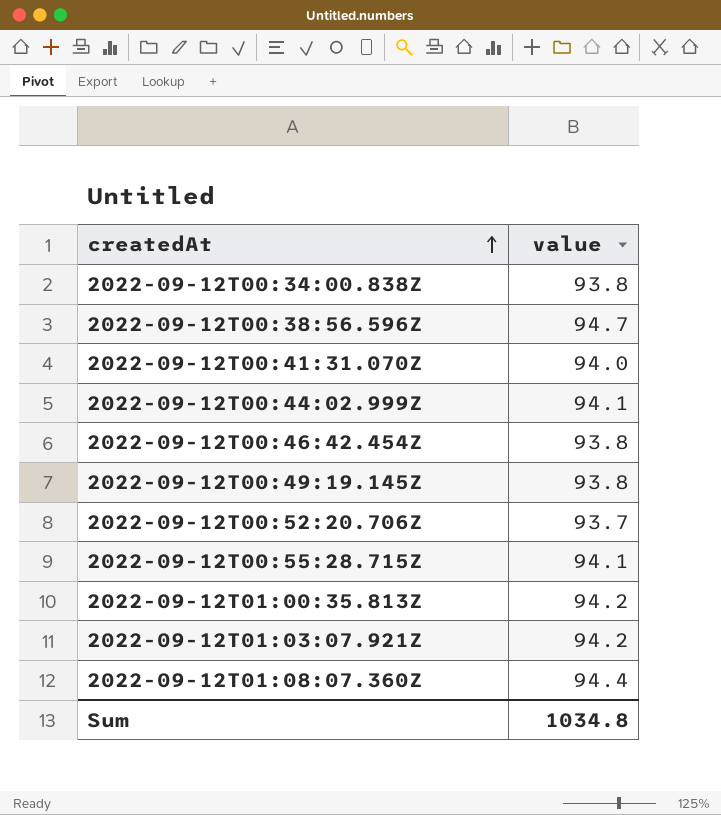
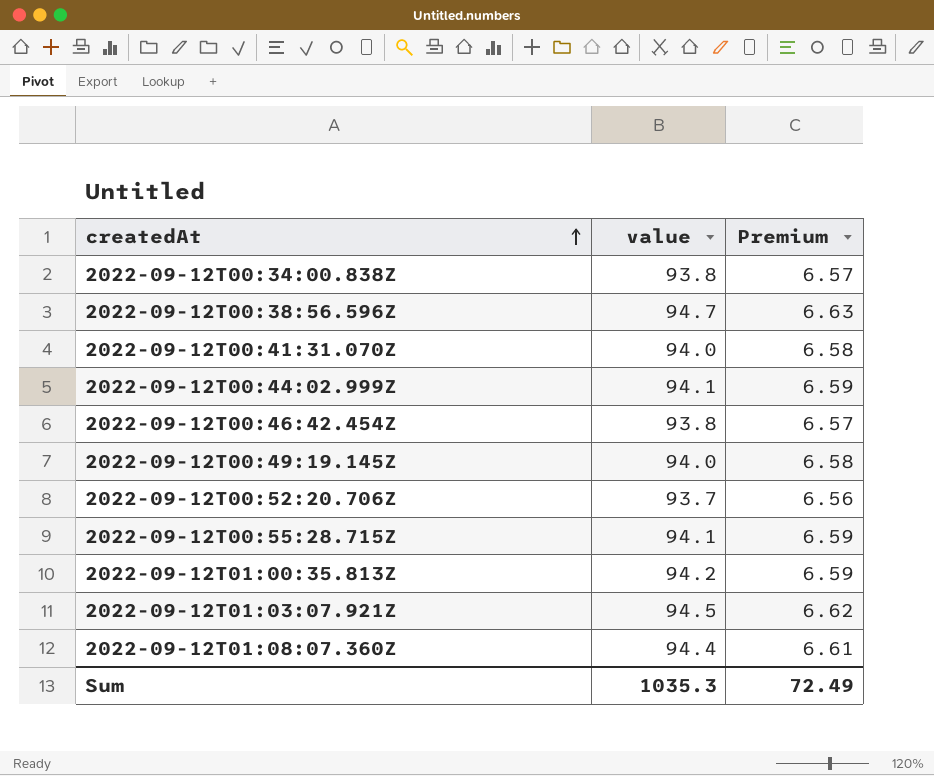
column Premium | formula: none -> [value] * 0.07
2022-09-12T00:49:19.145Z | value: 93.8 -> 94.0
2022-09-12T01:03:07.921Z | value: 94.2 -> 94.5
Sum | value: 1034.8 -> 1035.3

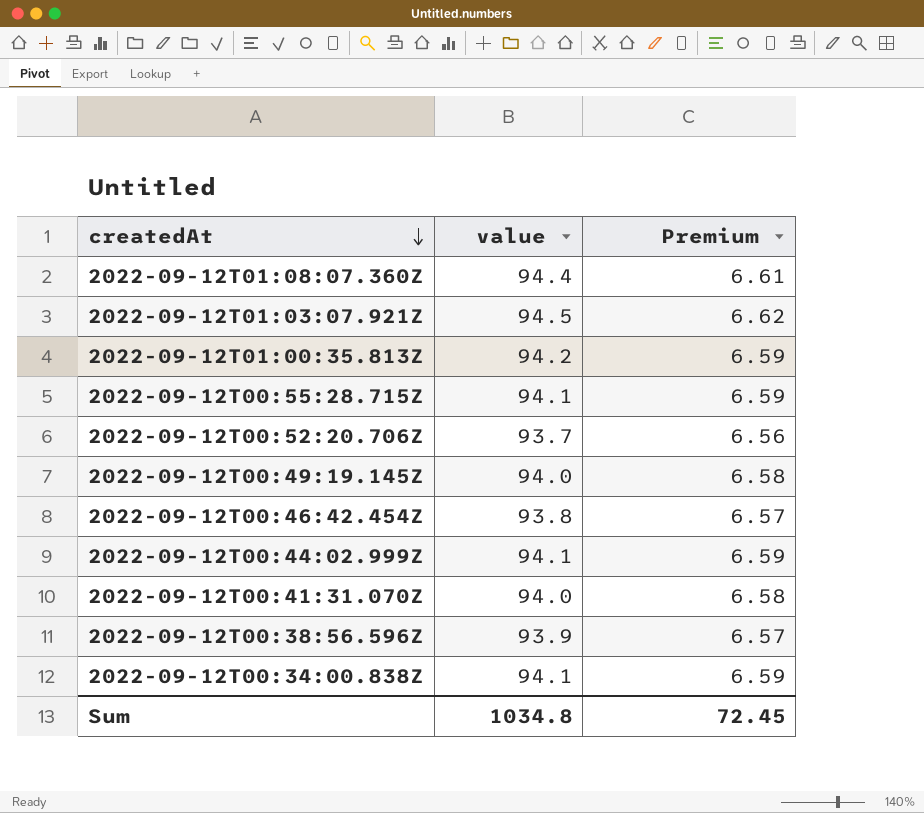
row order: createdAt ascending -> createdAt descending
2022-09-12T00:38:56.596Z | value: 94.7 -> 93.9
2022-09-12T00:38:56.596Z | Premium: 6.63 -> 6.57
2022-09-12T00:34:00.838Z | value: 93.8 -> 94.1
2022-09-12T00:34:00.838Z | Premium: 6.57 -> 6.59
Sum | value: 1035.3 -> 1034.8
Sum | Premium: 72.49 -> 72.45

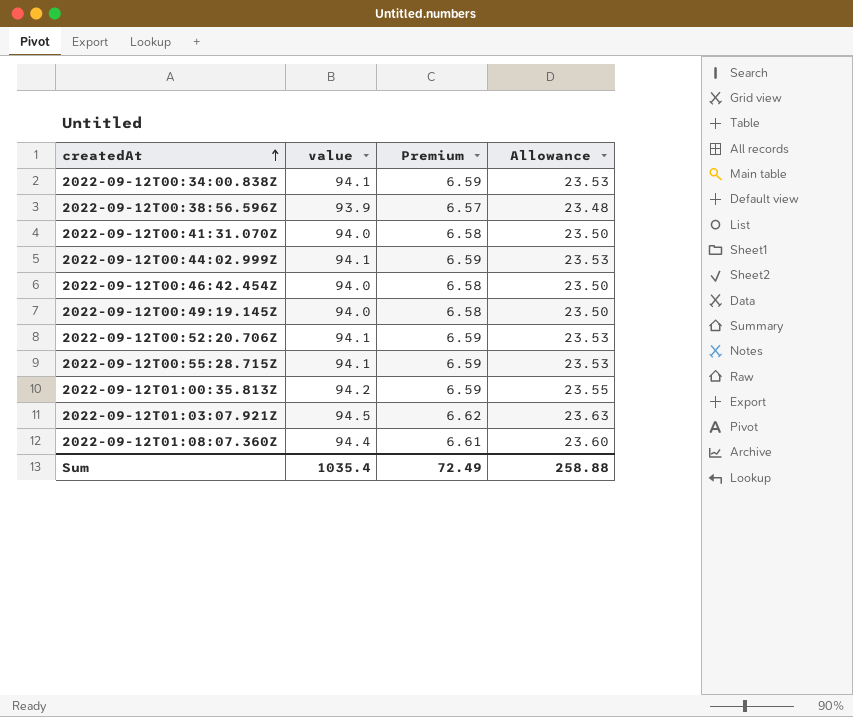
row order: createdAt descending -> createdAt ascending
column Allowance | formula: none -> [value] * 0.25
2022-09-12T00:46:42.454Z | value: 93.8 -> 94.0
2022-09-12T00:46:42.454Z | Premium: 6.57 -> 6.58
2022-09-12T00:52:20.706Z | value: 93.7 -> 94.1
2022-09-12T00:52:20.706Z | Premium: 6.56 -> 6.59
Sum | value: 1034.8 -> 1035.4
Sum | Premium: 72.45 -> 72.49

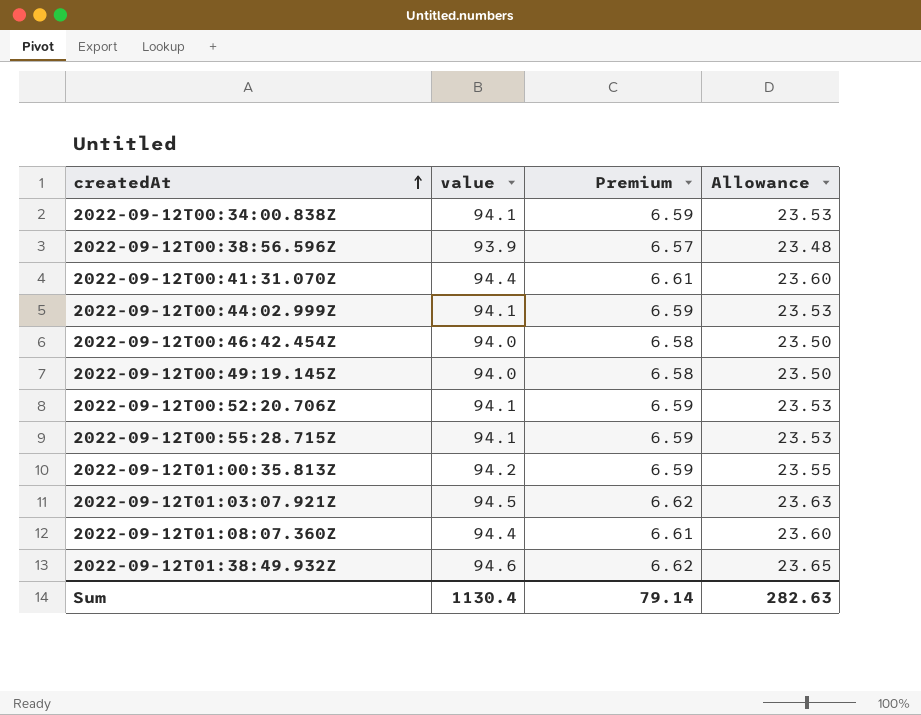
2022-09-12T00:41:31.070Z | value: 94.0 -> 94.4
2022-09-12T00:41:31.070Z | Premium: 6.58 -> 6.61
2022-09-12T00:41:31.070Z | Allowance: 23.50 -> 23.60
row 2022-09-12T01:38:49.932Z: none -> 94.6 | 6.62 | 23.65
Sum | value: 1035.4 -> 1130.4
Sum | Premium: 72.49 -> 79.14
Sum | Allowance: 258.88 -> 282.63

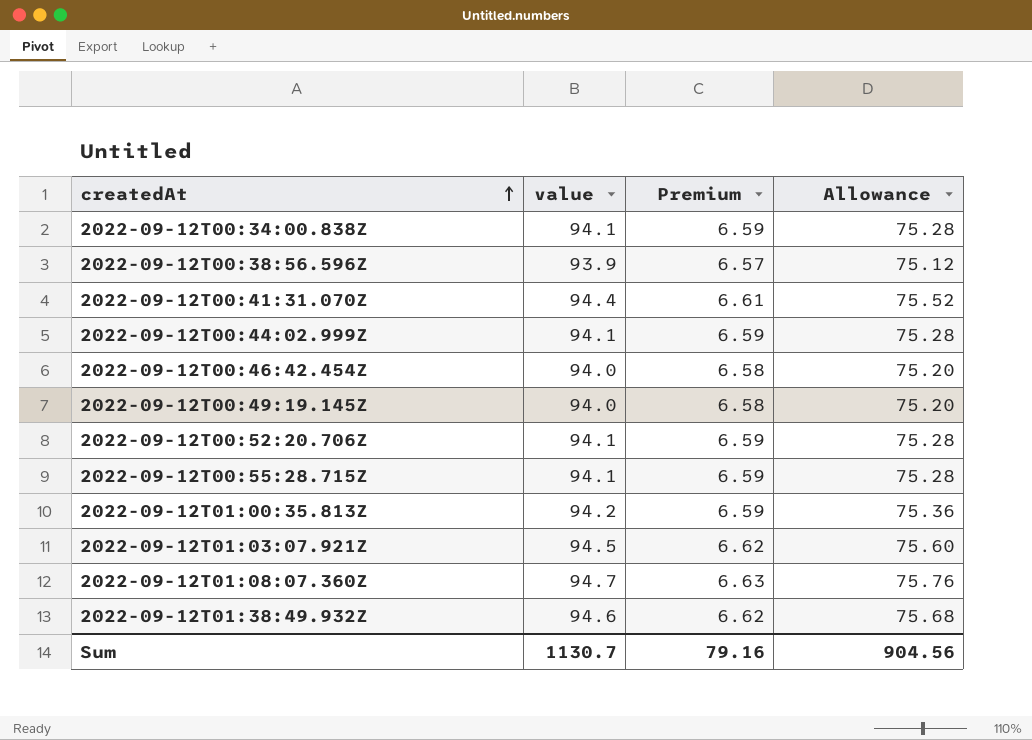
column Allowance | formula: [value] * 0.25 -> [value] * 0.8
2022-09-12T01:08:07.360Z | value: 94.4 -> 94.7
2022-09-12T01:08:07.360Z | Premium: 6.61 -> 6.63
Sum | value: 1130.4 -> 1130.7
Sum | Premium: 79.14 -> 79.16
Sum | Allowance: 282.63 -> 904.56

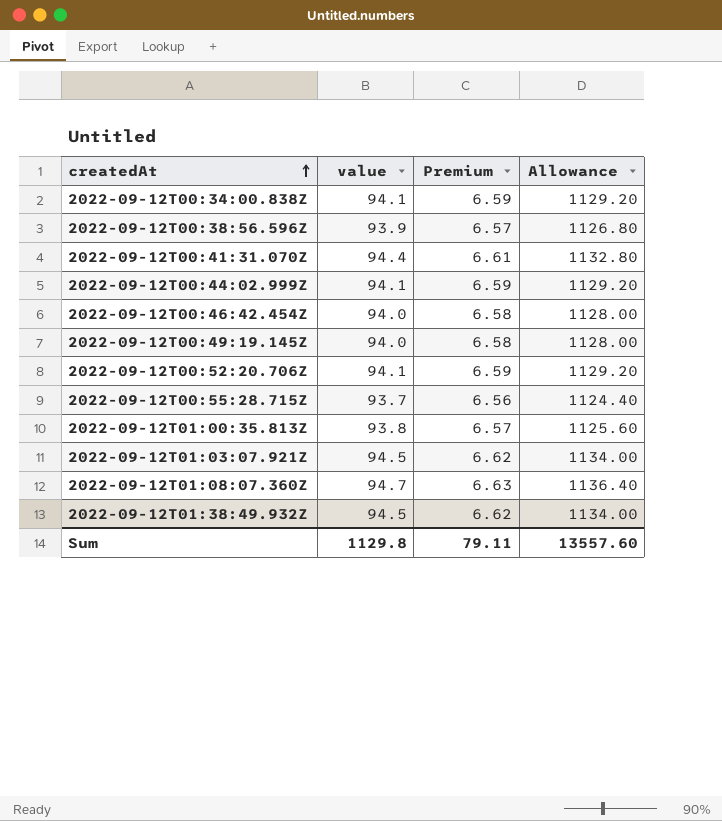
column Allowance | formula: [value] * 0.8 -> [value] * 12
2022-09-12T00:55:28.715Z | value: 94.1 -> 93.7
2022-09-12T00:55:28.715Z | Premium: 6.59 -> 6.56
2022-09-12T01:00:35.813Z | value: 94.2 -> 93.8
2022-09-12T01:00:35.813Z | Premium: 6.59 -> 6.57
2022-09-12T01:38:49.932Z | value: 94.6 -> 94.5
Sum | value: 1130.7 -> 1129.8
Sum | Premium: 79.16 -> 79.11
Sum | Allowance: 904.56 -> 13557.60

